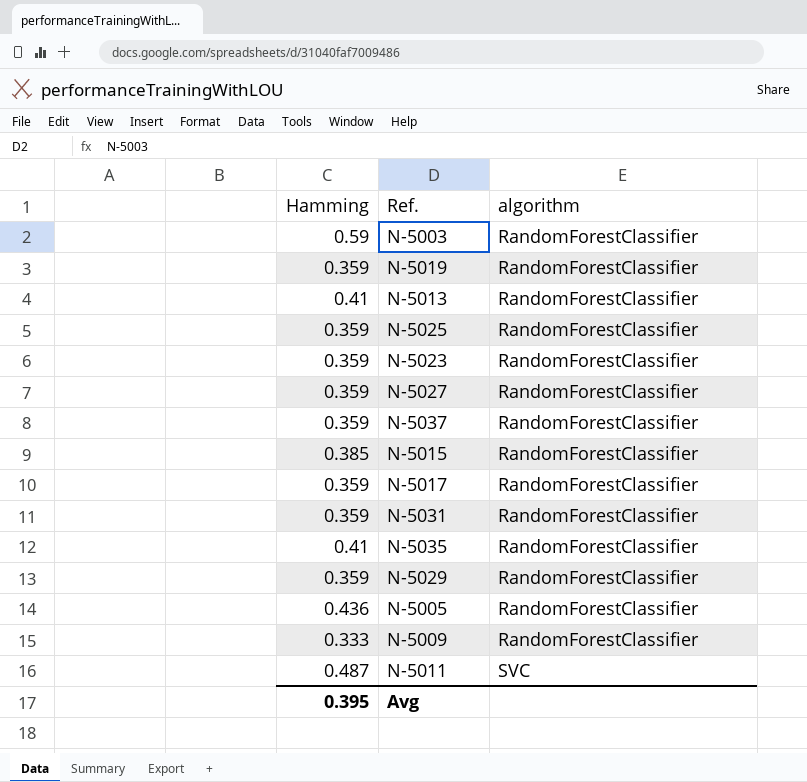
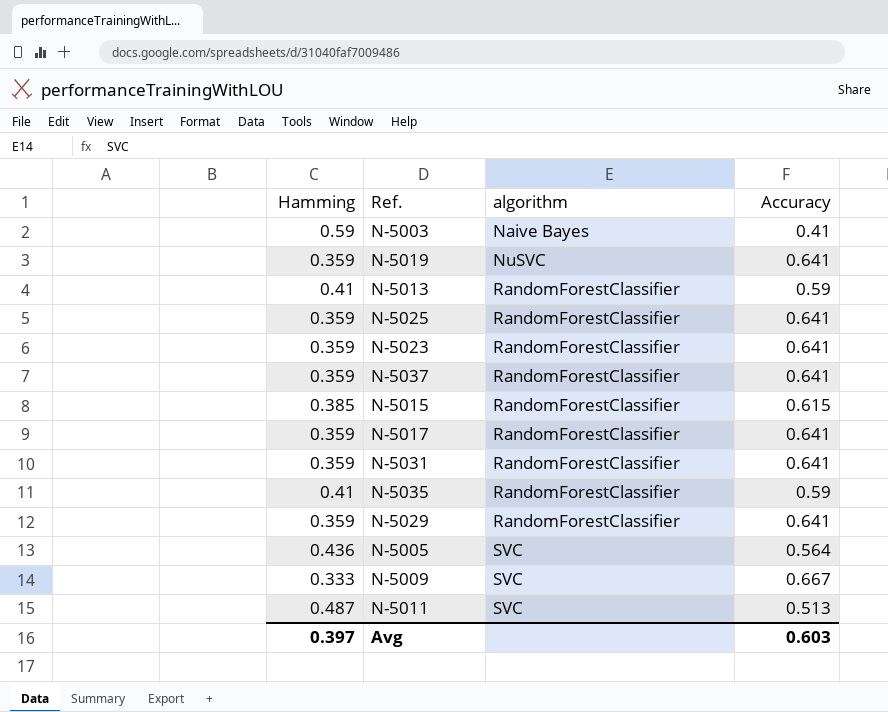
column Accuracy | position: none -> 4
row N-5027: 0.359 | RandomForestClassifier -> none
N-5003 | algorithm: RandomForestClassifier -> Naive Bayes
N-5019 | algorithm: RandomForestClassifier -> NuSVC
N-5005 | algorithm: RandomForestClassifier -> SVC
N-5009 | algorithm: RandomForestClassifier -> SVC
Avg | Hamming: 0.395 -> 0.397

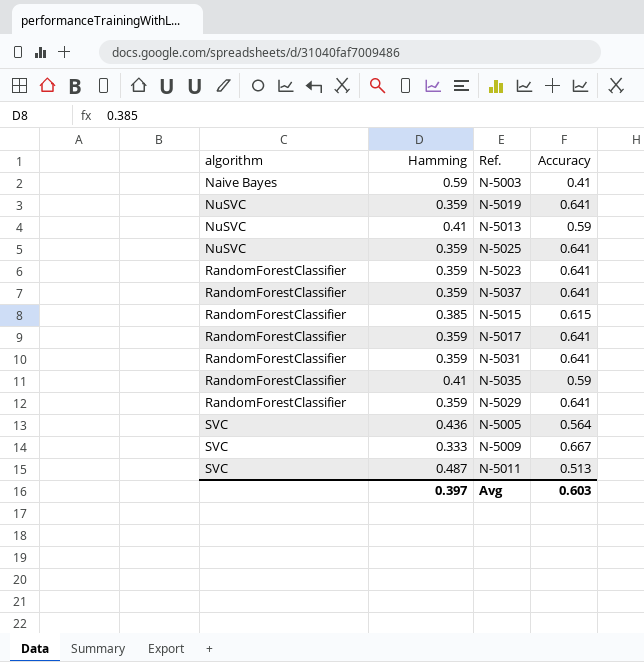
column algorithm | position: 3 -> 1
N-5013 | algorithm: RandomForestClassifier -> NuSVC
N-5025 | algorithm: RandomForestClassifier -> NuSVC

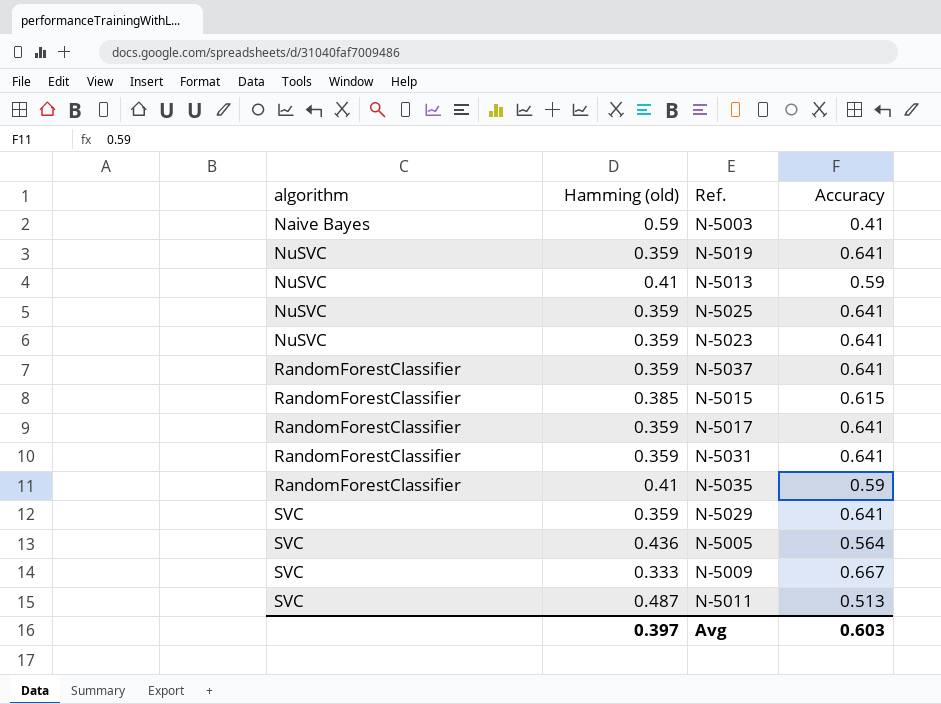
column name: Hamming -> Hamming (old)
N-5023 | algorithm: RandomForestClassifier -> NuSVC
N-5029 | algorithm: RandomForestClassifier -> SVC

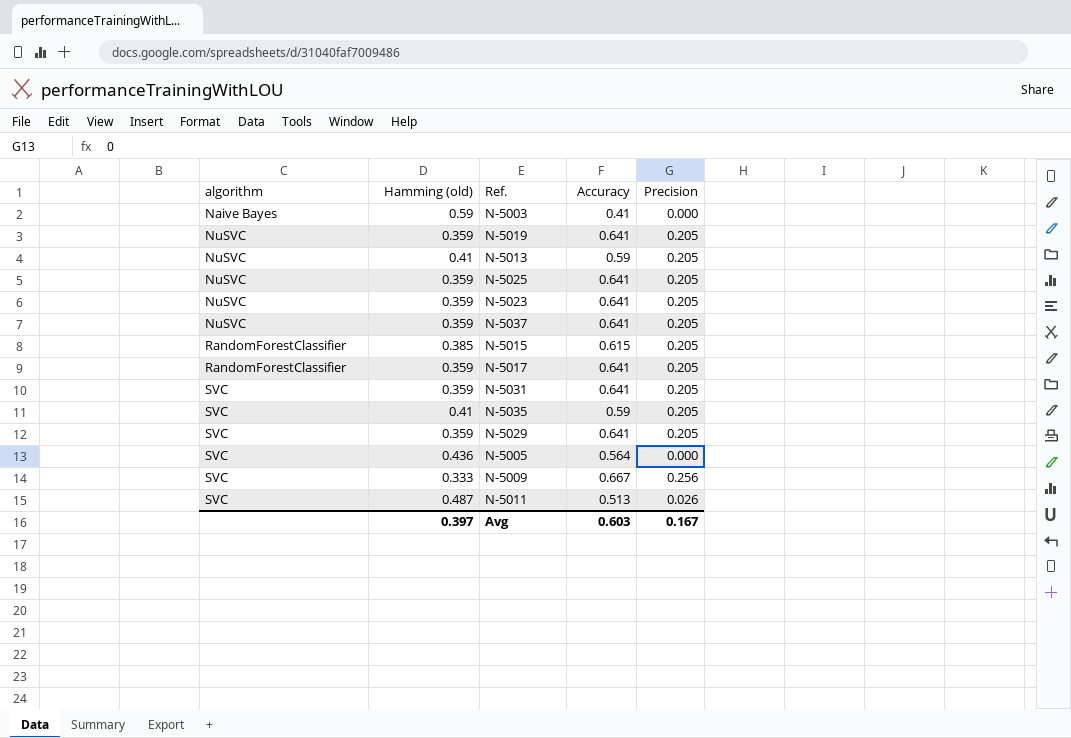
column Precision | position: none -> 5
N-5037 | algorithm: RandomForestClassifier -> NuSVC
N-5031 | algorithm: RandomForestClassifier -> SVC
N-5035 | algorithm: RandomForestClassifier -> SVC

